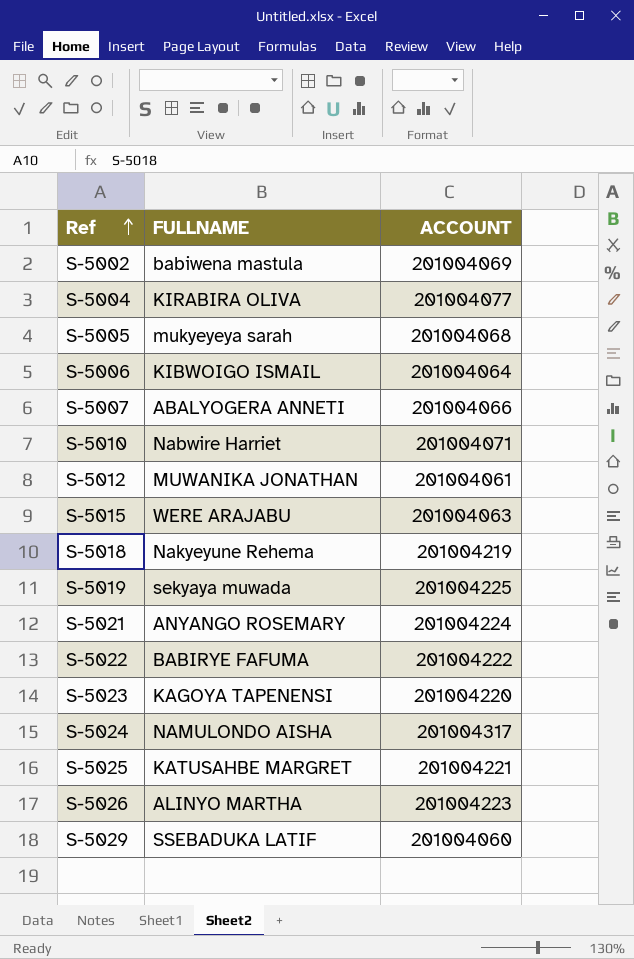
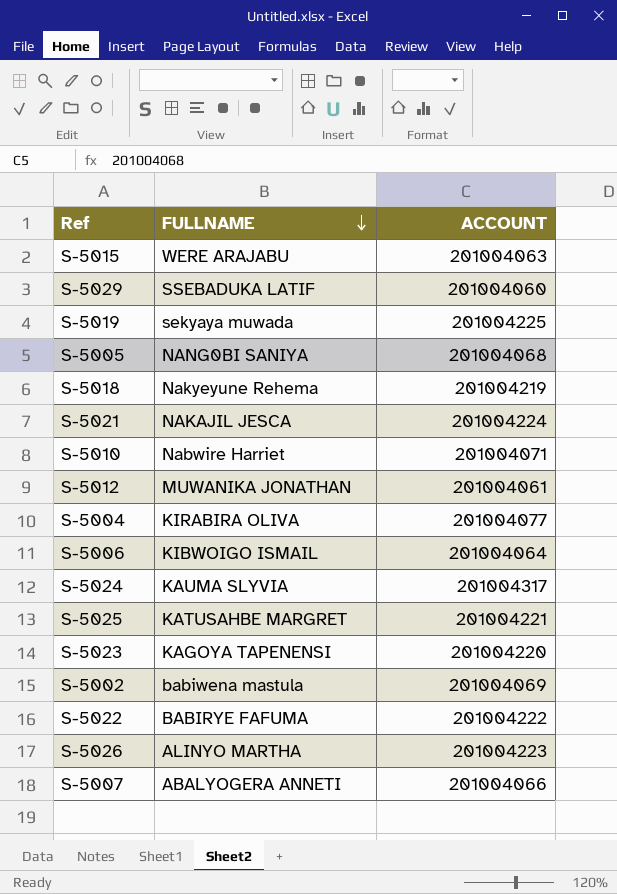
row order: Ref ascending -> FULLNAME descending
S-5005 | FULLNAME: mukyeyeya sarah -> NANG0BI SANIYA
S-5021 | FULLNAME: ANYANGO ROSEMARY -> NAKAJIL JESCA
S-5024 | FULLNAME: NAMULONDO AISHA -> KAUMA SLYVIA

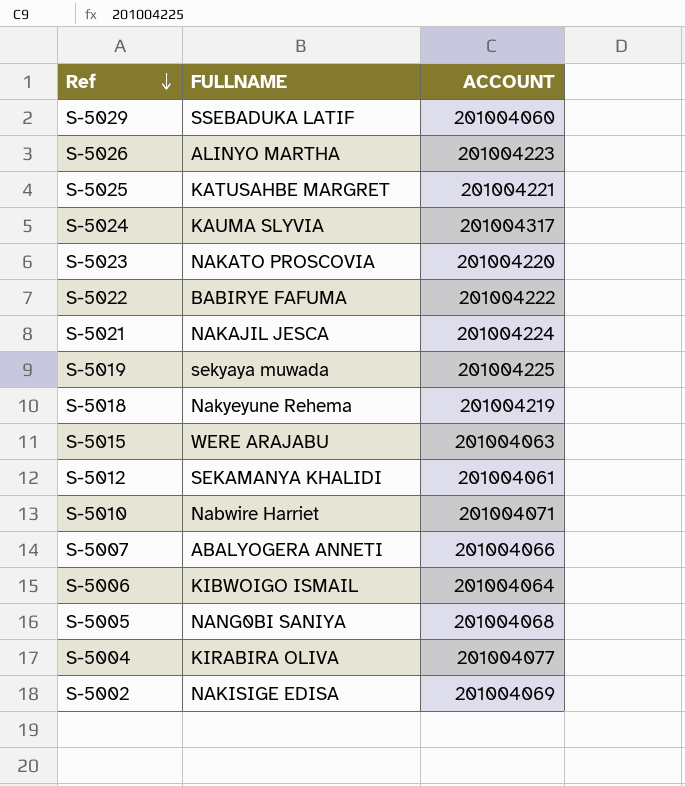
row order: FULLNAME descending -> Ref descending
S-5023 | FULLNAME: KAGOYA TAPENENSI -> NAKATO PROSCOVIA
S-5012 | FULLNAME: MUWANIKA JONATHAN -> SEKAMANYA KHALIDI
S-5002 | FULLNAME: babiwena mastula -> NAKISIGE EDISA

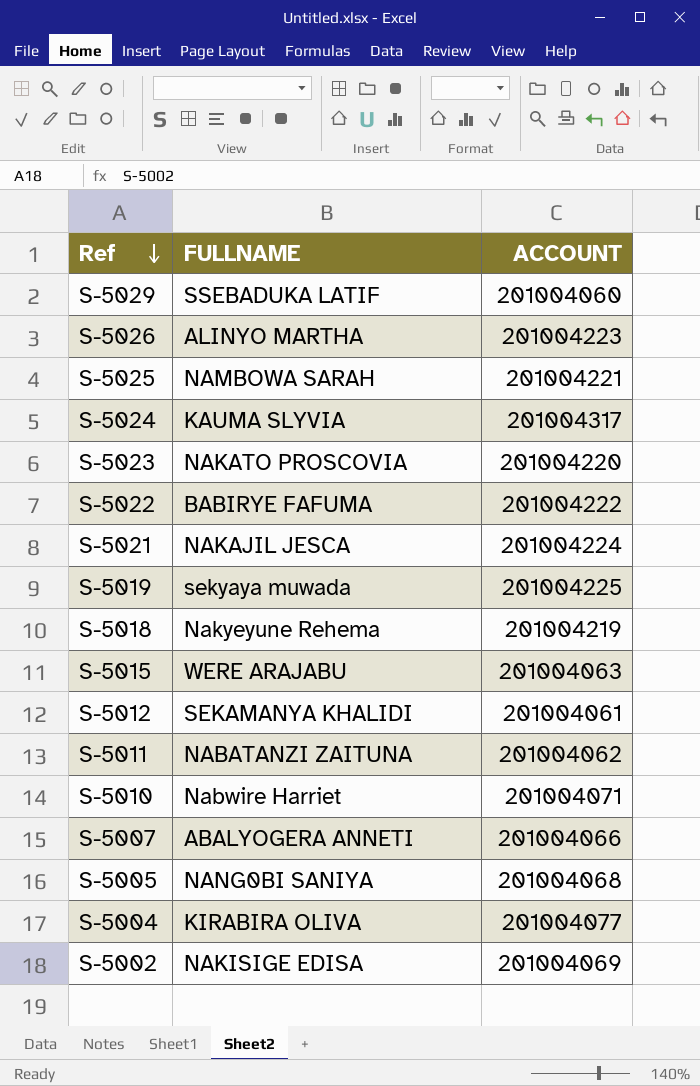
row S-5006: KIBWOIGO ISMAIL | 201004064 -> none
S-5025 | FULLNAME: KATUSAHBE MARGRET -> NAMBOWA SARAH
row S-5011: none -> NABATANZI ZAITUNA | 201004062

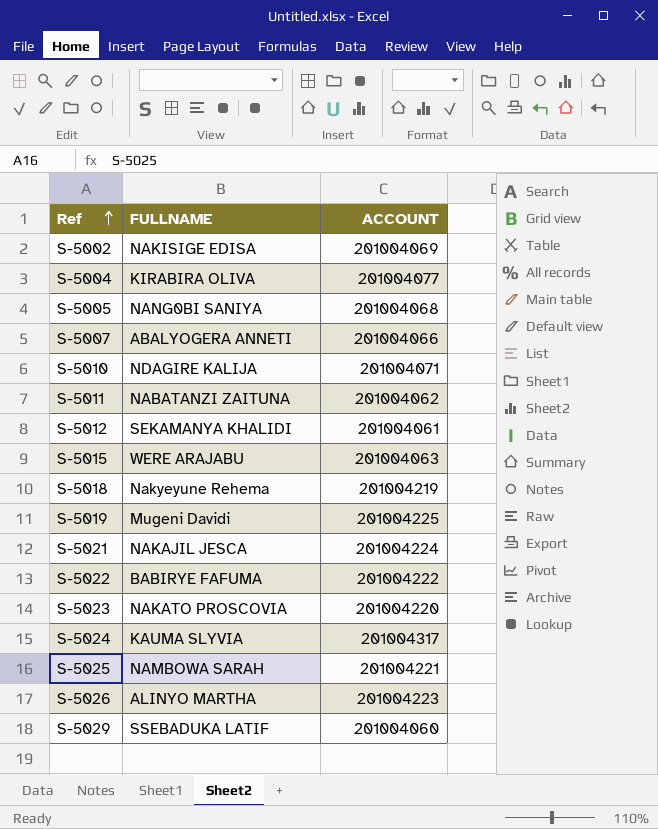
row order: Ref descending -> Ref ascending
S-5010 | FULLNAME: Nabwire Harriet -> NDAGIRE KALIJA
S-5019 | FULLNAME: sekyaya muwada -> Mugeni Davidi

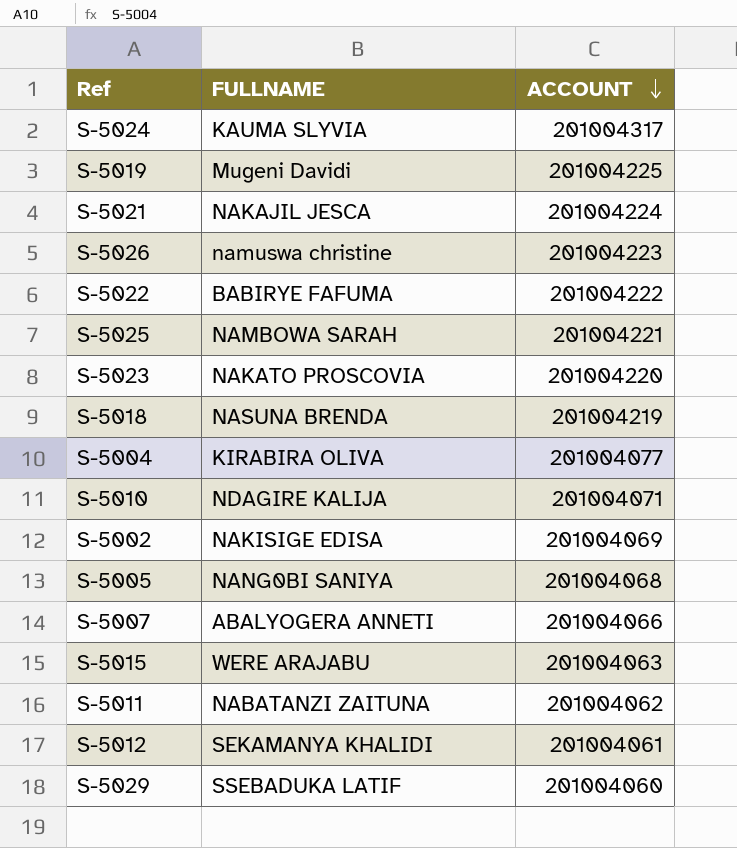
row order: Ref ascending -> ACCOUNT descending
S-5026 | FULLNAME: ALINYO MARTHA -> namuswa christine
S-5018 | FULLNAME: Nakyeyune Rehema -> NASUNA BRENDA

